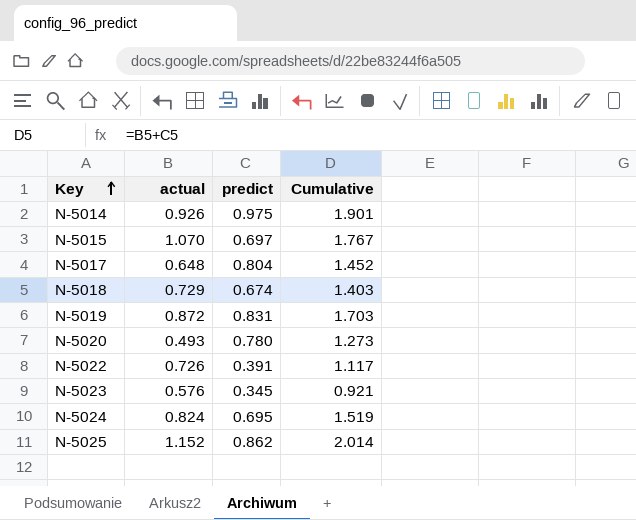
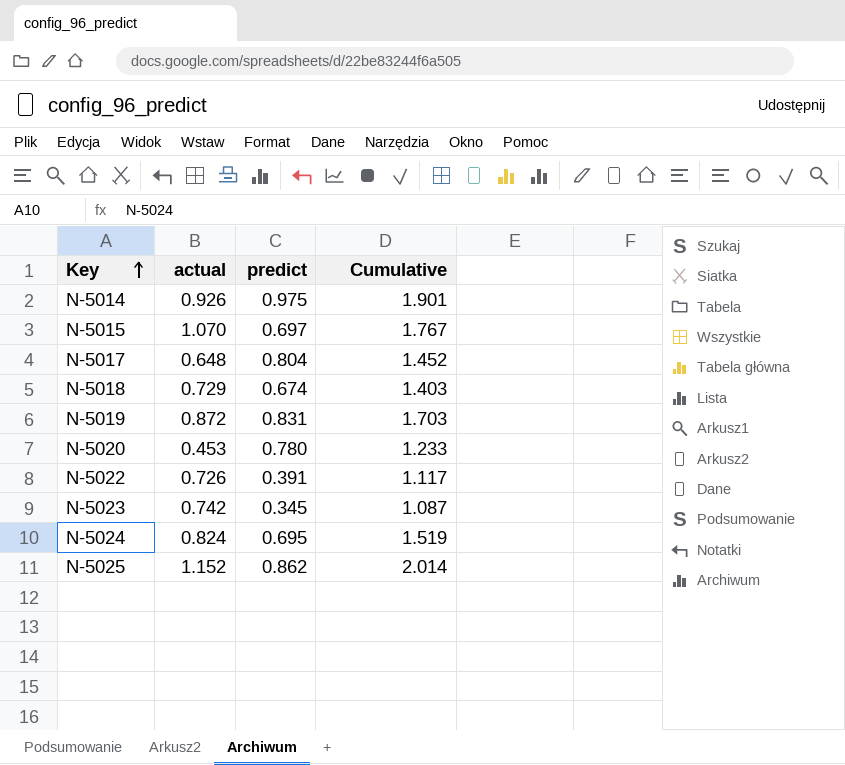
N-5020 | actual: 0.493 -> 0.453
N-5020 | Cumulative: 1.273 -> 1.233
N-5023 | actual: 0.576 -> 0.742
N-5023 | Cumulative: 0.921 -> 1.087

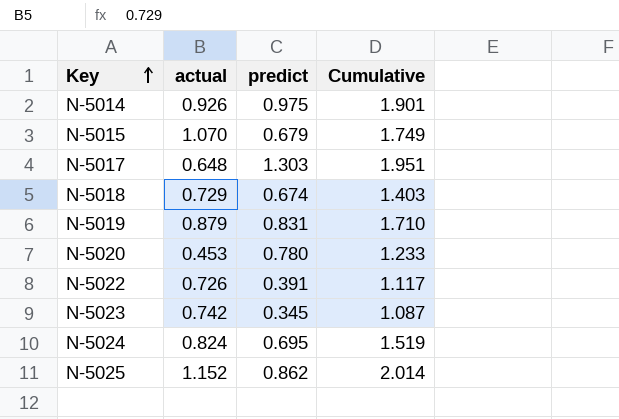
N-5015 | predict: 0.697 -> 0.679
N-5015 | Cumulative: 1.767 -> 1.749
N-5017 | predict: 0.804 -> 1.303
N-5017 | Cumulative: 1.452 -> 1.951
N-5019 | actual: 0.872 -> 0.879
N-5019 | Cumulative: 1.703 -> 1.710

